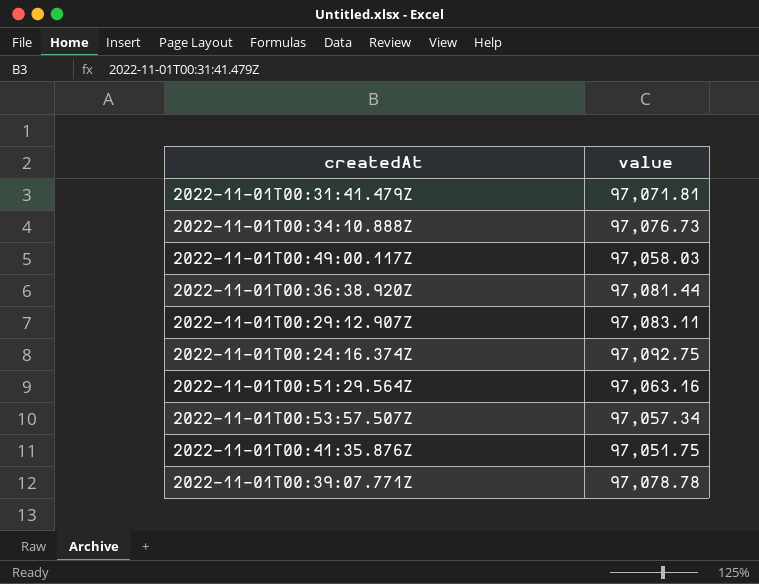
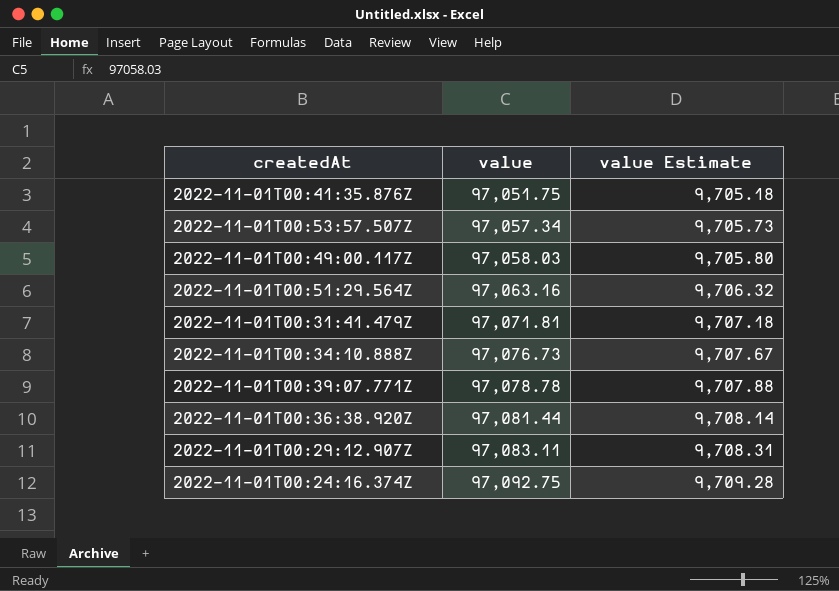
row order: none -> value ascending
column value Estimate | formula: none -> [value] * 0.1

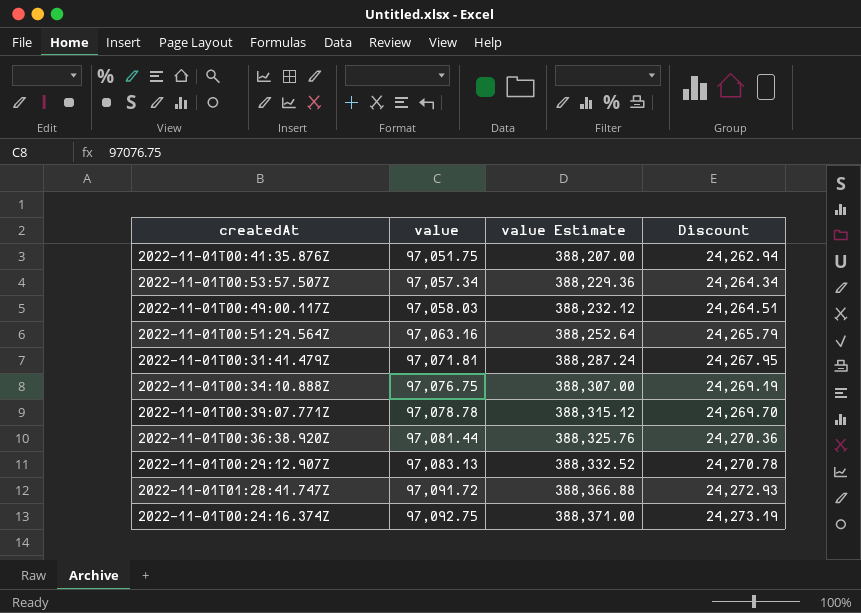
column value Estimate | formula: [value] * 0.1 -> [value] * 4
column Discount | formula: none -> [value] * 0.25
2022-11-01T00:34:10.888Z | value: 97,076.73 -> 97,076.75
2022-11-01T00:29:12.907Z | value: 97,083.11 -> 97,083.13
row 2022-11-01T01:28:41.747Z: none -> 97,091.72 | 388,366.88 | 24,272.93

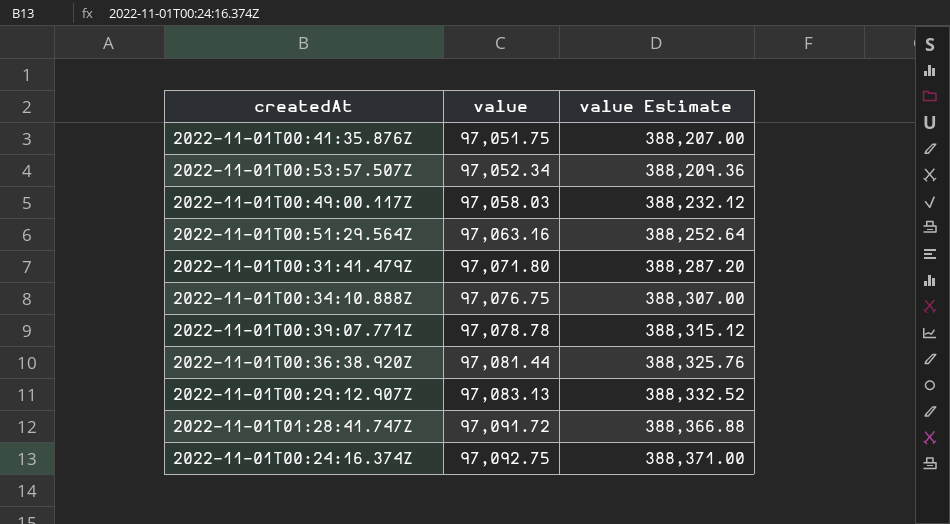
column Discount | formula: [value] * 0.25 -> none
2022-11-01T00:53:57.507Z | value: 97,057.34 -> 97,052.34
2022-11-01T00:53:57.507Z | value Estimate: 388,229.36 -> 388,209.36
2022-11-01T00:31:41.479Z | value: 97,071.81 -> 97,071.80
2022-11-01T00:31:41.479Z | value Estimate: 388,287.24 -> 388,287.20

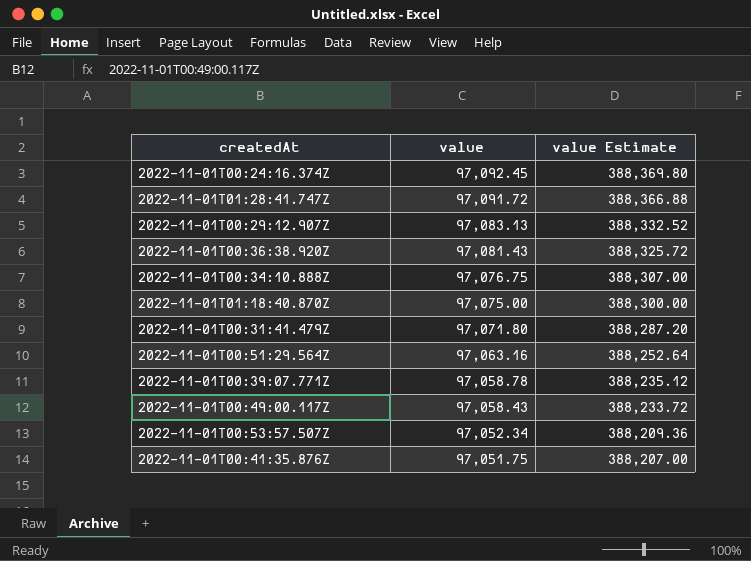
row order: value ascending -> value descending
2022-11-01T00:24:16.374Z | value: 97,092.75 -> 97,092.45
2022-11-01T00:24:16.374Z | value Estimate: 388,371.00 -> 388,369.80
2022-11-01T00:36:38.920Z | value: 97,081.44 -> 97,081.43
2022-11-01T00:36:38.920Z | value Estimate: 388,325.76 -> 388,325.72
row 2022-11-01T01:18:40.870Z: none -> 97,075.00 | 388,300.00
2022-11-01T00:39:07.771Z | value: 97,078.78 -> 97,058.78
2022-11-01T00:39:07.771Z | value Estimate: 388,315.12 -> 388,235.12
2022-11-01T00:49:00.117Z | value: 97,058.03 -> 97,058.43
2022-11-01T00:49:00.117Z | value Estimate: 388,232.12 -> 388,233.72

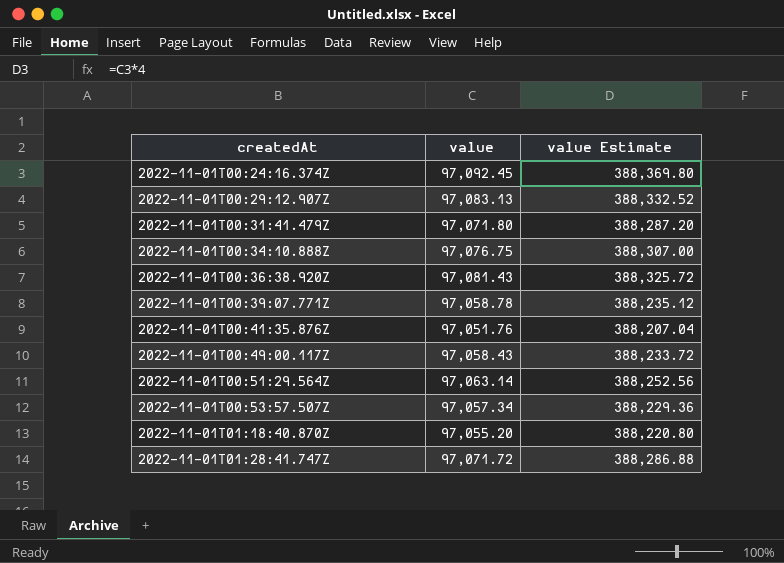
row order: value descending -> createdAt ascending
2022-11-01T00:41:35.876Z | value: 97,051.75 -> 97,051.76
2022-11-01T00:41:35.876Z | value Estimate: 388,207.00 -> 388,207.04
2022-11-01T00:51:29.564Z | value: 97,063.16 -> 97,063.14
2022-11-01T00:51:29.564Z | value Estimate: 388,252.64 -> 388,252.56
2022-11-01T00:53:57.507Z | value: 97,052.34 -> 97,057.34
2022-11-01T00:53:57.507Z | value Estimate: 388,209.36 -> 388,229.36
2022-11-01T01:18:40.870Z | value: 97,075.00 -> 97,055.20
2022-11-01T01:18:40.870Z | value Estimate: 388,300.00 -> 388,220.80
2022-11-01T01:28:41.747Z | value: 97,091.72 -> 97,071.72
2022-11-01T01:28:41.747Z | value Estimate: 388,366.88 -> 388,286.88

